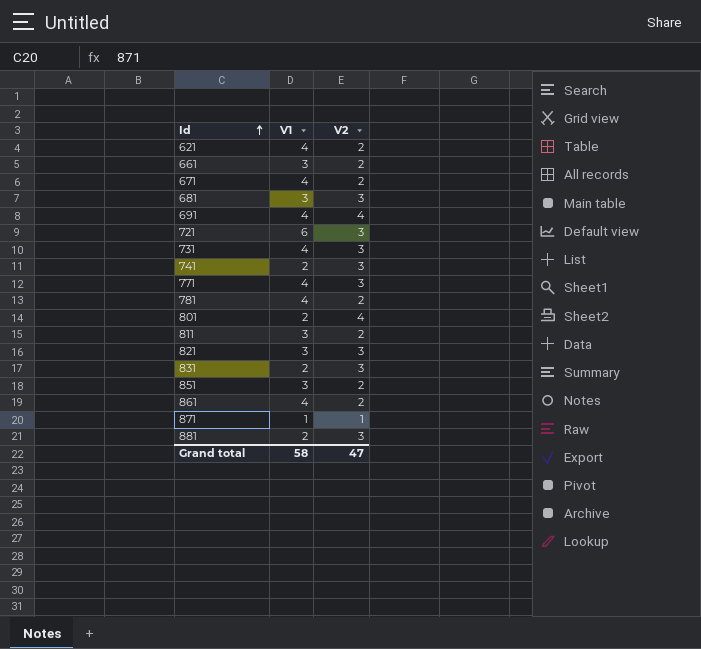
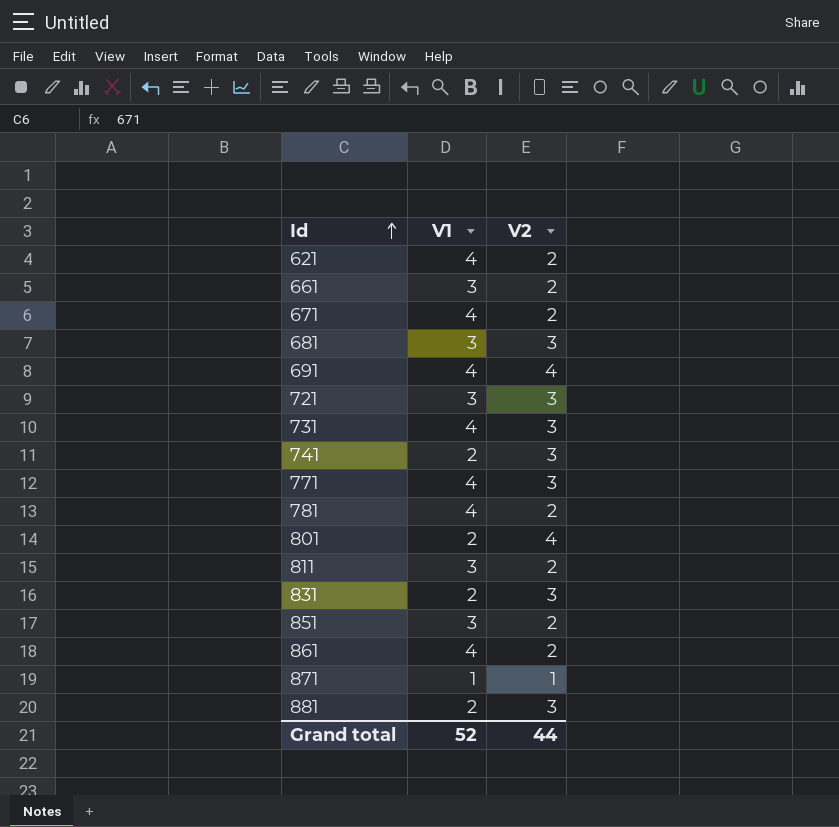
row 821: 3 | 3 -> none
721 | V1: 6 -> 3
Grand total | V1: 58 -> 52
Grand total | V2: 47 -> 44

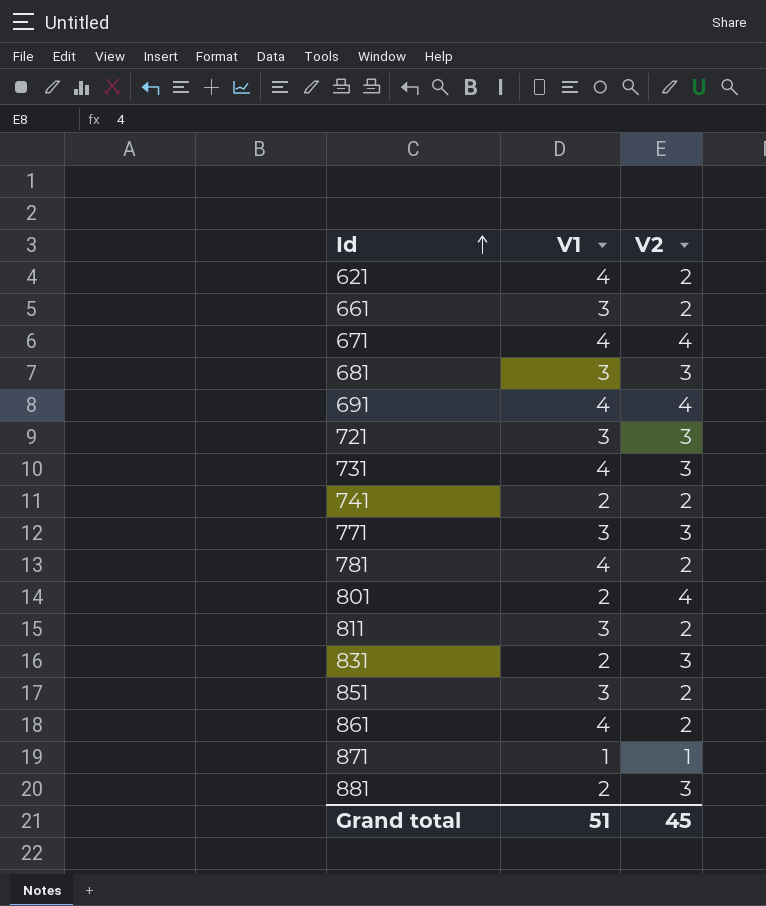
671 | V2: 2 -> 4
741 | V2: 3 -> 2
771 | V1: 4 -> 3
Grand total | V1: 52 -> 51
Grand total | V2: 44 -> 45

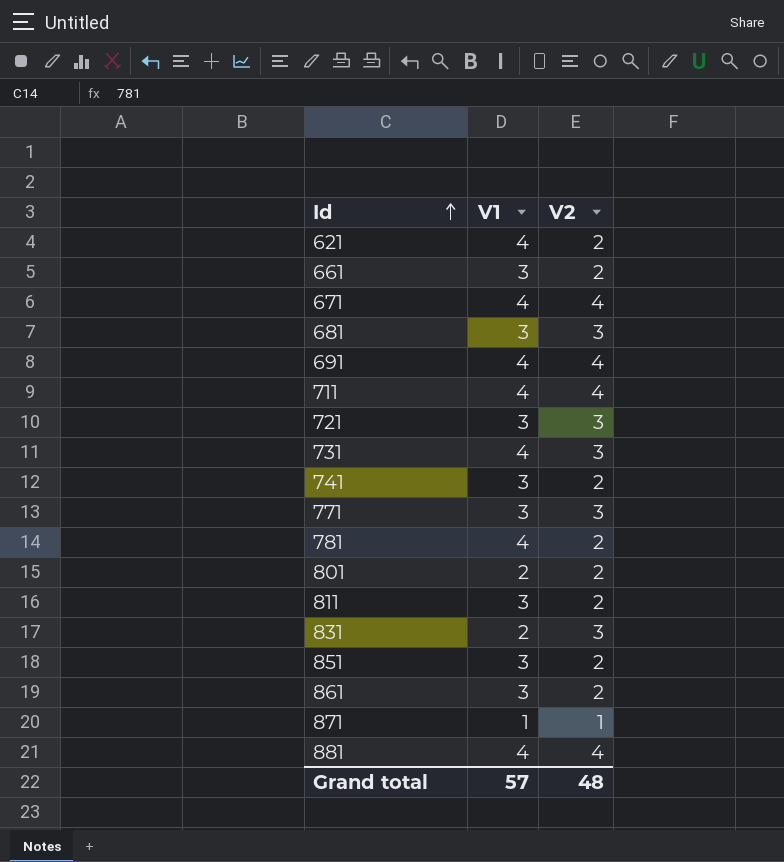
row 711: none -> 4 | 4
741 | V1: 2 -> 3
801 | V2: 4 -> 2
861 | V1: 4 -> 3
881 | V1: 2 -> 4
881 | V2: 3 -> 4
Grand total | V1: 51 -> 57
Grand total | V2: 45 -> 48

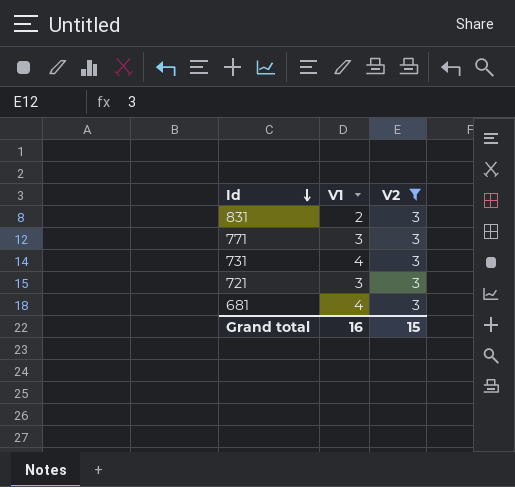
filter: none -> V2 = 3
row order: Id ascending -> Id descending
681 | V1: 3 -> 4
Grand total | V1: 57 -> 16
Grand total | V2: 48 -> 15

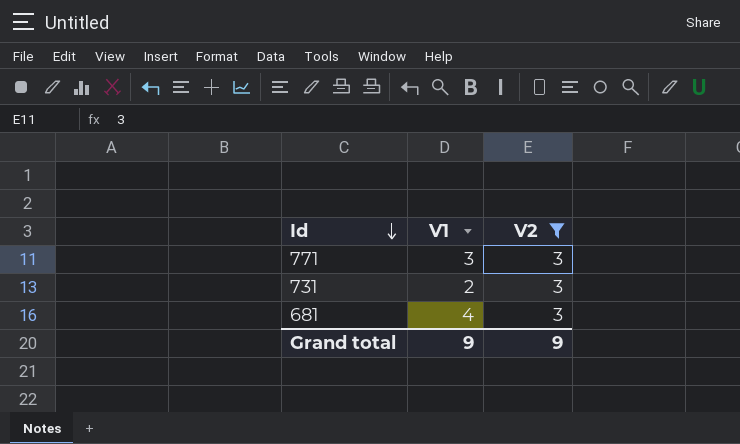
row 831: 2 | 3 -> none
row 721: 3 | 3 -> none
731 | V1: 4 -> 2
Grand total | V1: 16 -> 9
Grand total | V2: 15 -> 9

